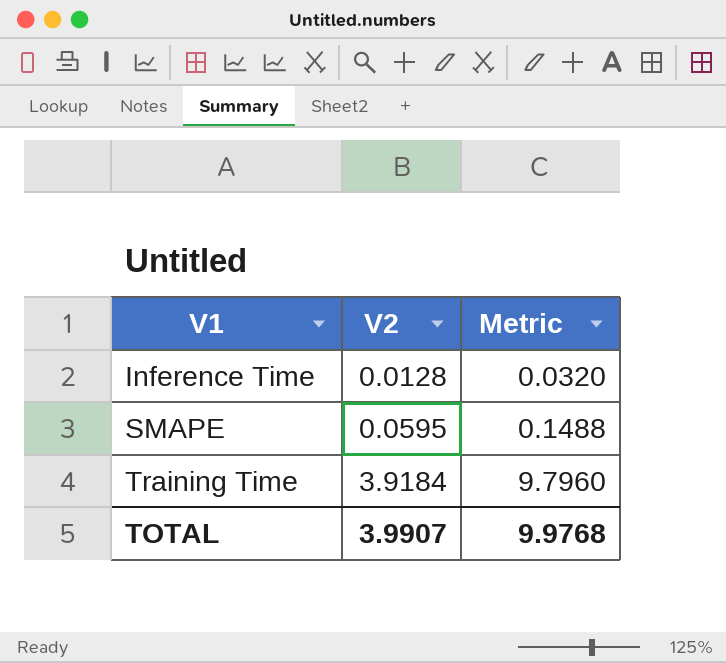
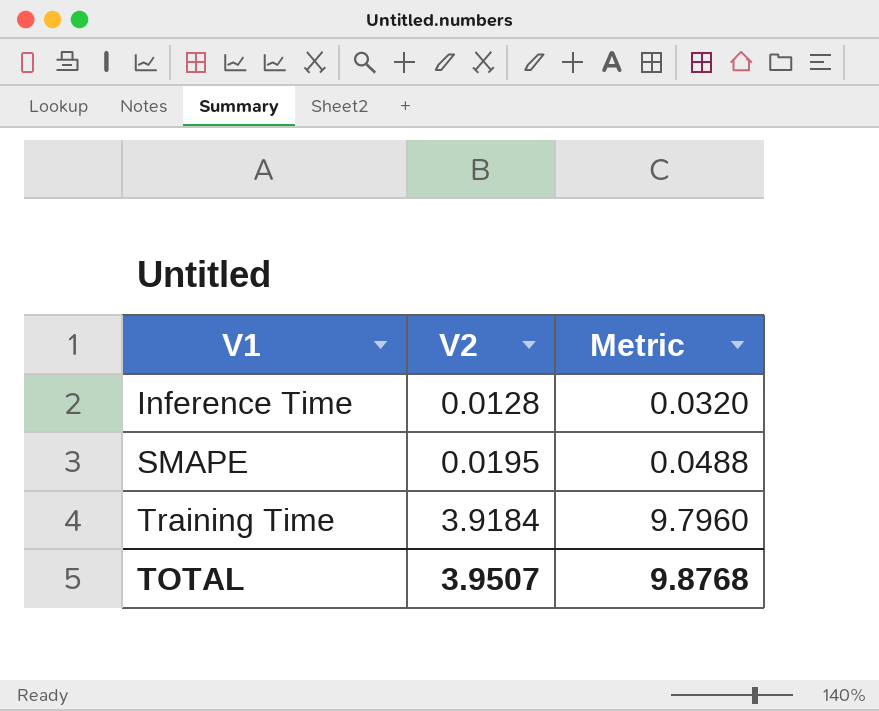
SMAPE | V2: 0.0595 -> 0.0195
SMAPE | Metric: 0.1488 -> 0.0488
TOTAL | V2: 3.9907 -> 3.9507
TOTAL | Metric: 9.9768 -> 9.8768

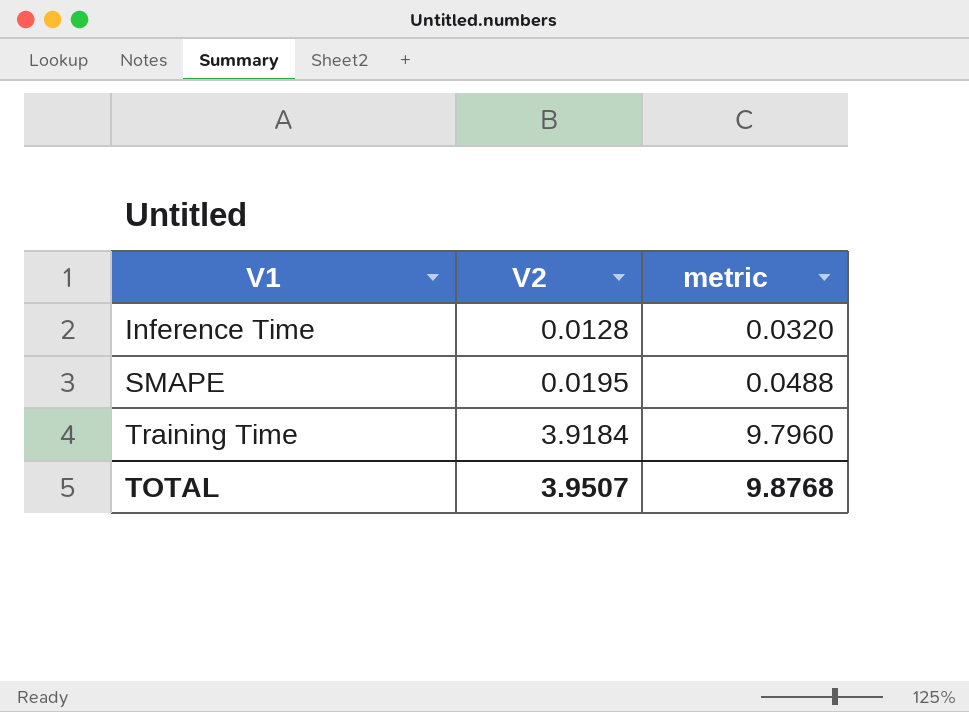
column name: Metric -> metric

